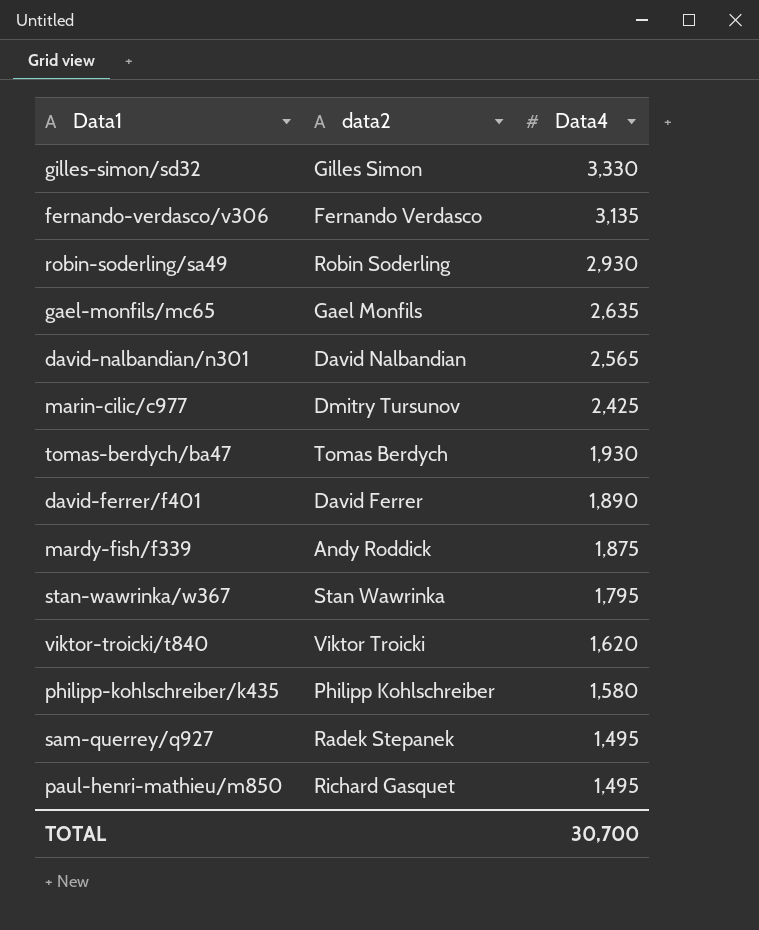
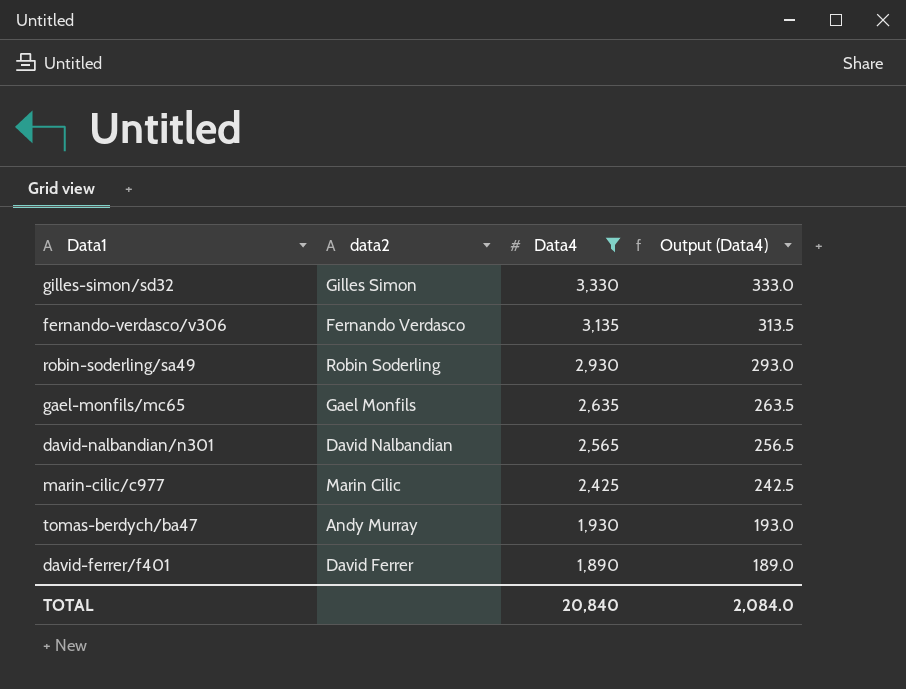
filter: none -> Data4 >= 1,890
column Output (Data4) | formula: none -> [Data4] * 0.1
marin-cilic/c977 | data2: Dmitry Tursunov -> Marin Cilic
tomas-berdych/ba47 | data2: Tomas Berdych -> Andy Murray
TOTAL | Data4: 30,700 -> 20,840

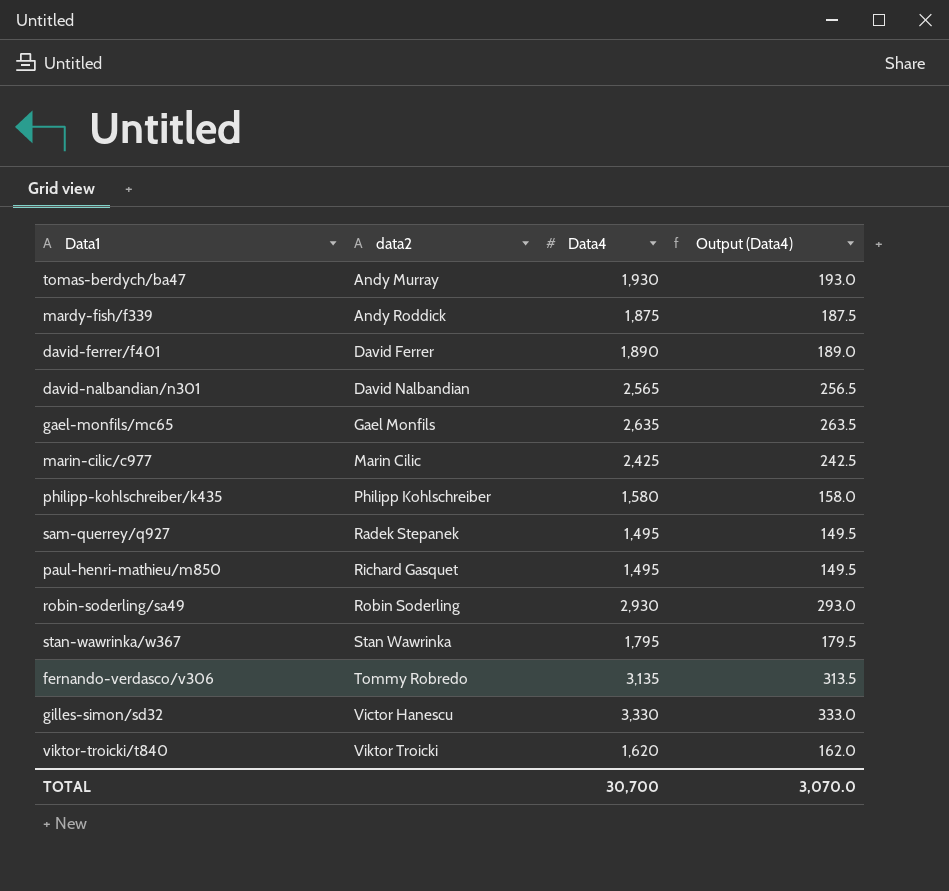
filter: Data4 >= 1,890 -> none
row order: Data4 descending -> data2 ascending
fernando-verdasco/v306 | data2: Fernando Verdasco -> Tommy Robredo
gilles-simon/sd32 | data2: Gilles Simon -> Victor Hanescu
TOTAL | Data4: 20,840 -> 30,700
TOTAL | Output (Data4): 2,084.0 -> 3,070.0

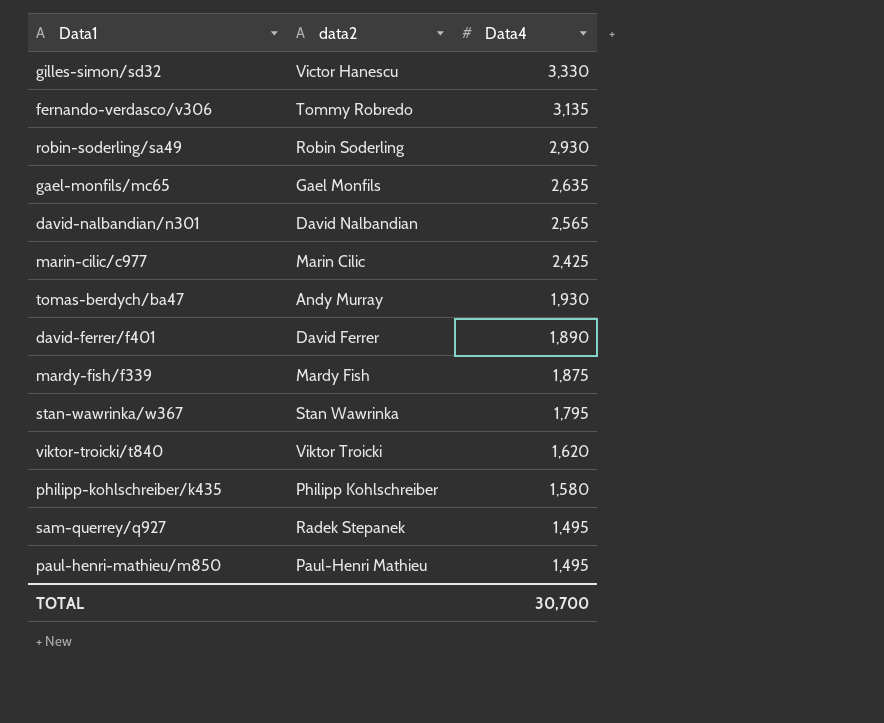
row order: data2 ascending -> Data4 descending
column Output (Data4) | formula: [Data4] * 0.1 -> none
mardy-fish/f339 | data2: Andy Roddick -> Mardy Fish
paul-henri-mathieu/m850 | data2: Richard Gasquet -> Paul-Henri Mathieu

